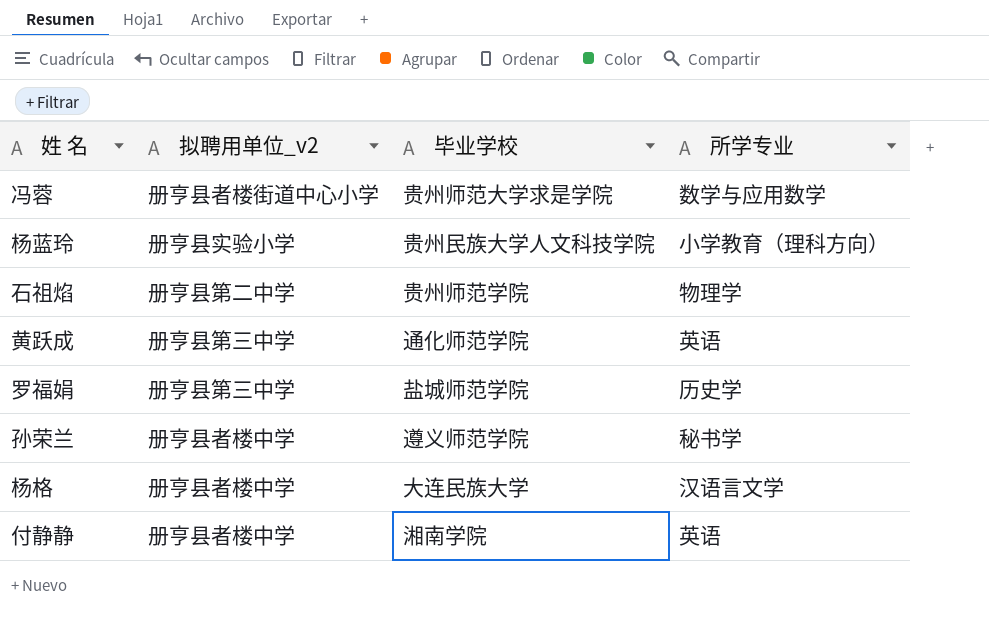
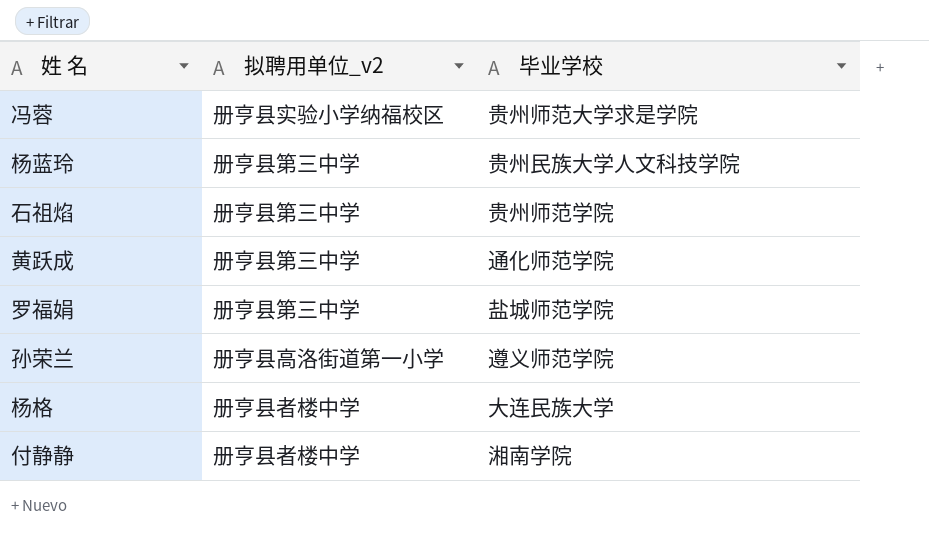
column 所学专业 | position: 4 -> none
冯蓉 | 拟聘用单位_v2: 册亨县者楼街道中心小学 -> 册亨县实验小学纳福校区
杨蓝玲 | 拟聘用单位_v2: 册亨县实验小学 -> 册亨县第三中学
石祖焰 | 拟聘用单位_v2: 册亨县第二中学 -> 册亨县第三中学
孙荣兰 | 拟聘用单位_v2: 册亨县者楼中学 -> 册亨县高洛街道第一小学

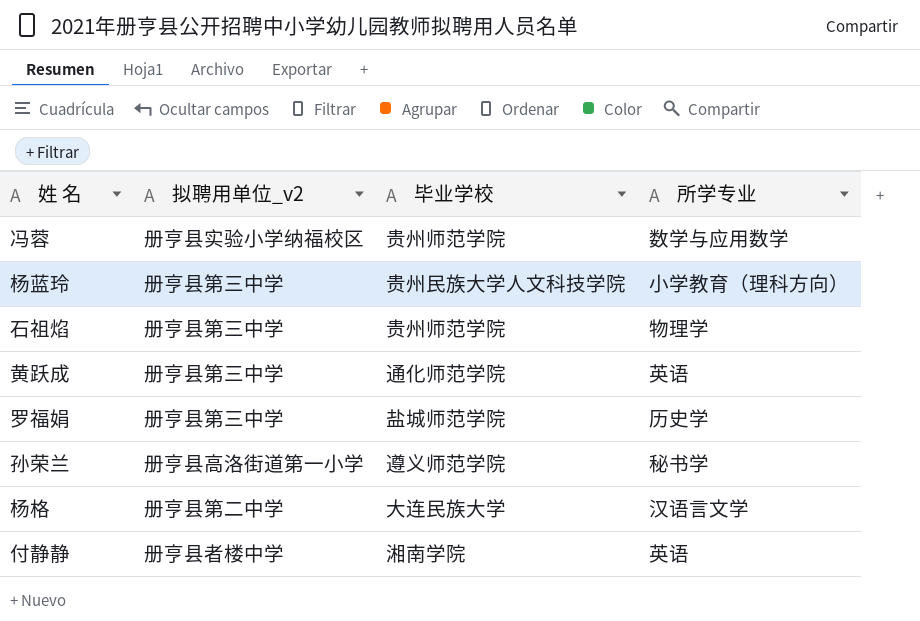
column 所学专业 | position: none -> 4
冯蓉 | 毕业学校: 贵州师范大学求是学院 -> 贵州师范学院
杨格 | 拟聘用单位_v2: 册亨县者楼中学 -> 册亨县第二中学

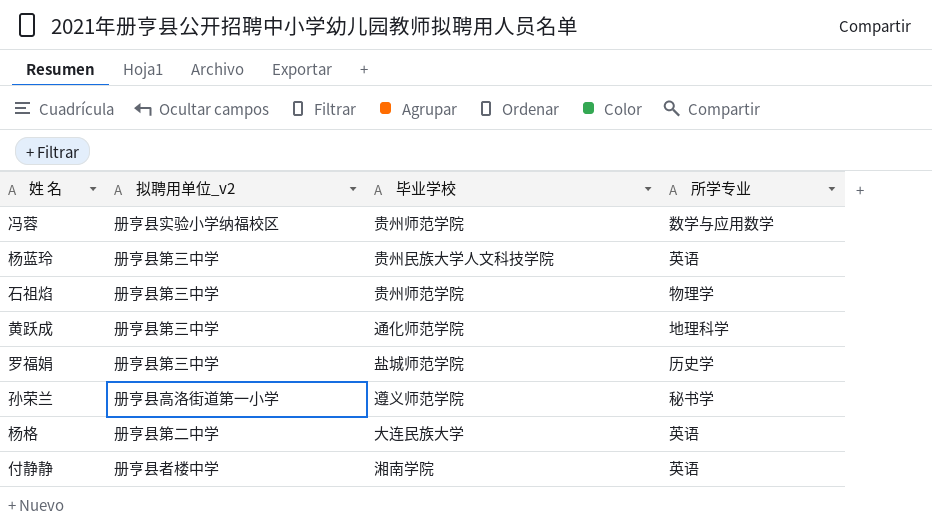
杨蓝玲 | 所学专业: 小学教育（理科方向） -> 英语
黄跃成 | 所学专业: 英语 -> 地理科学
杨格 | 所学专业: 汉语言文学 -> 英语

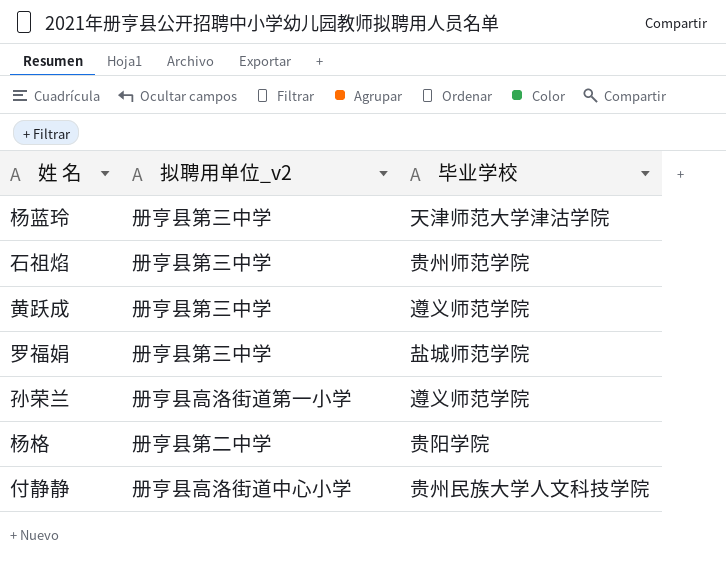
column 所学专业 | position: 4 -> none
row 冯蓉: 册亨县实验小学纳福校区 | 贵州师范学院 | 数学与应用数学 -> none
杨蓝玲 | 毕业学校: 贵州民族大学人文科技学院 -> 天津师范大学津沽学院
黄跃成 | 毕业学校: 通化师范学院 -> 遵义师范学院
杨格 | 毕业学校: 大连民族大学 -> 贵阳学院
付静静 | 拟聘用单位_v2: 册亨县者楼中学 -> 册亨县高洛街道中心小学
付静静 | 毕业学校: 湘南学院 -> 贵州民族大学人文科技学院

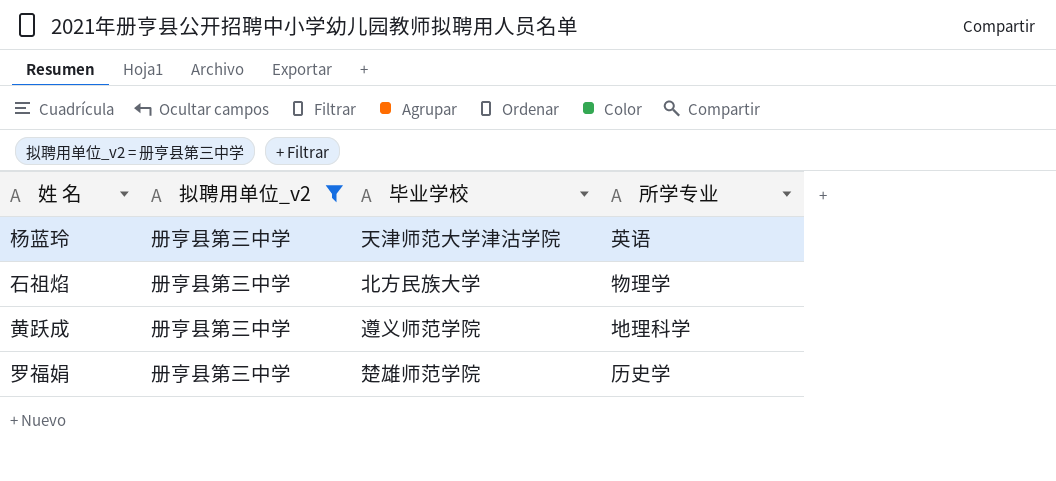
filter: none -> 拟聘用单位_v2 = 册亨县第三中学
column 所学专业 | position: none -> 4
石祖焰 | 毕业学校: 贵州师范学院 -> 北方民族大学
罗福娟 | 毕业学校: 盐城师范学院 -> 楚雄师范学院

